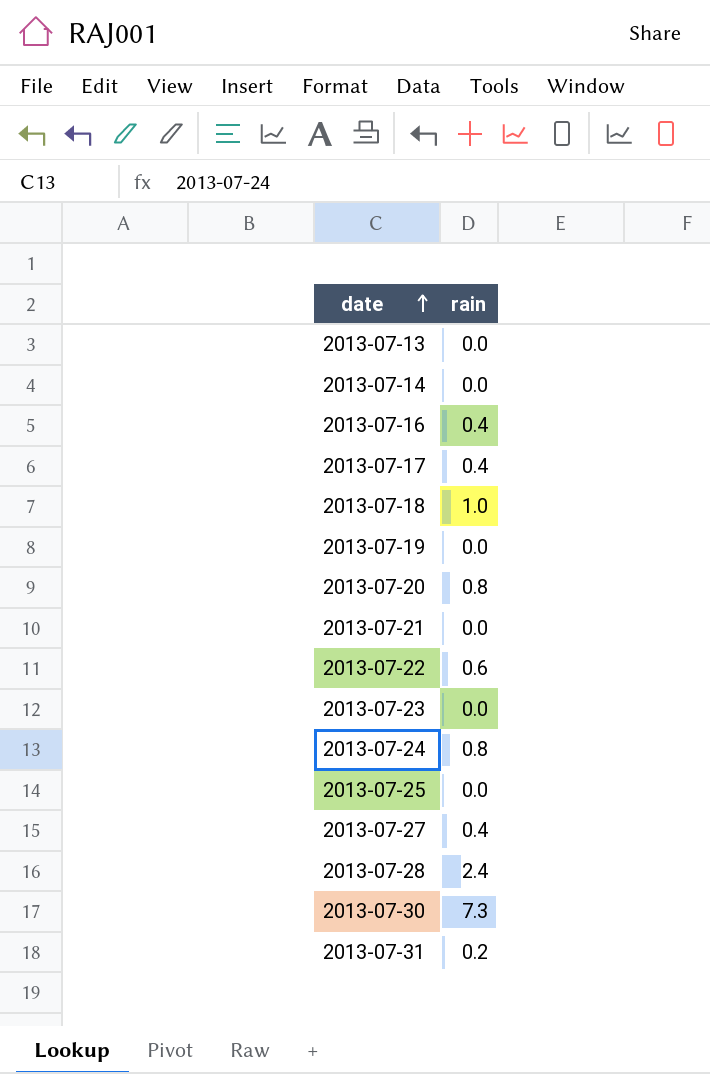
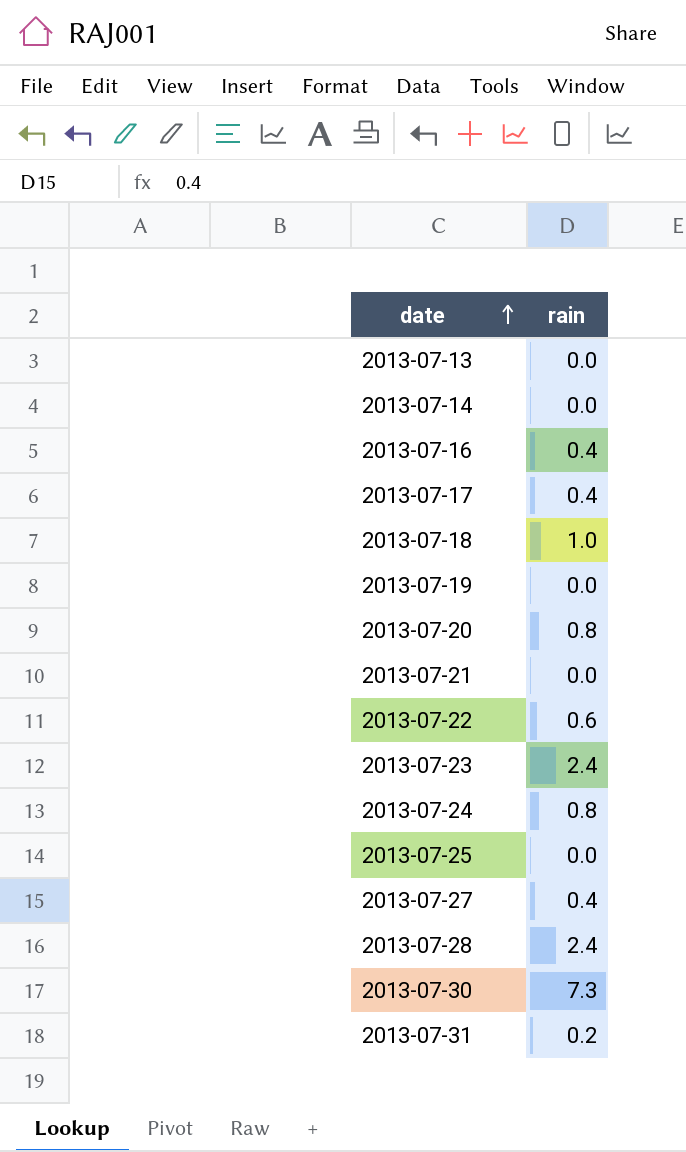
2013-07-23 | rain: 0.0 -> 2.4

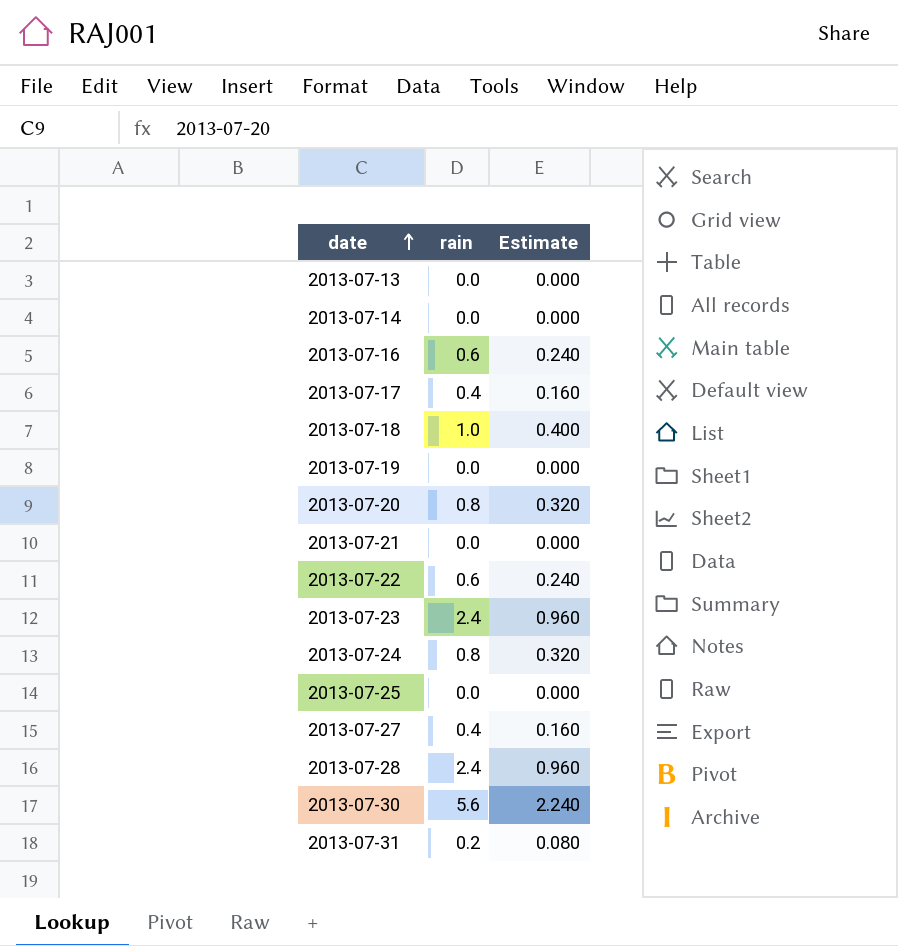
column Estimate | formula: none -> [rain] * 0.4
2013-07-16 | rain: 0.4 -> 0.6
2013-07-30 | rain: 7.3 -> 5.6

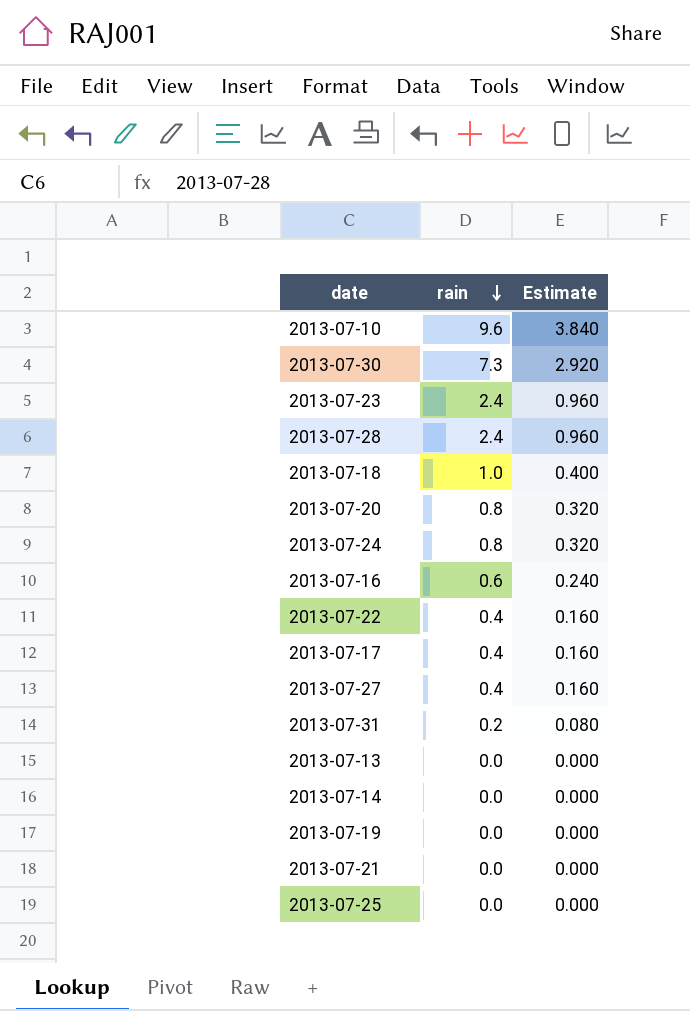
row order: date ascending -> rain descending
row 2013-07-10: none -> 9.6 | 3.840
2013-07-30 | rain: 5.6 -> 7.3
2013-07-30 | Estimate: 2.240 -> 2.920
2013-07-22 | rain: 0.6 -> 0.4
2013-07-22 | Estimate: 0.240 -> 0.160

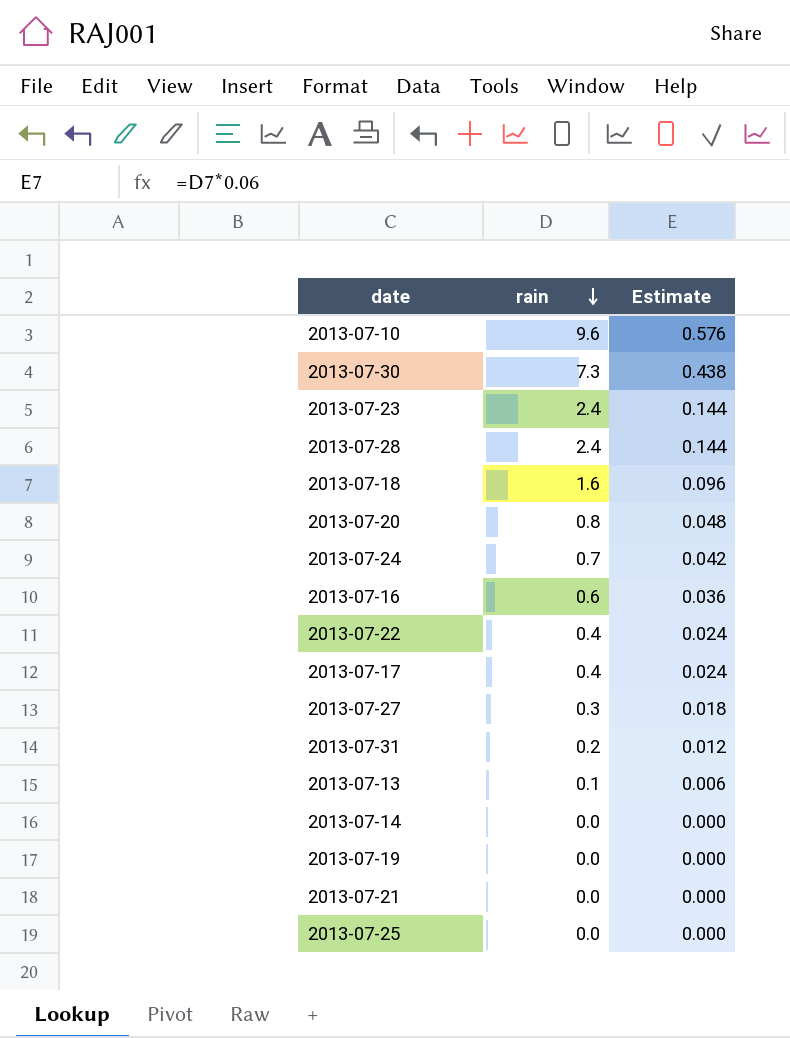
column Estimate | formula: [rain] * 0.4 -> [rain] * 0.06
2013-07-18 | rain: 1.0 -> 1.6
2013-07-24 | rain: 0.8 -> 0.7
2013-07-27 | rain: 0.4 -> 0.3
2013-07-13 | rain: 0.0 -> 0.1

